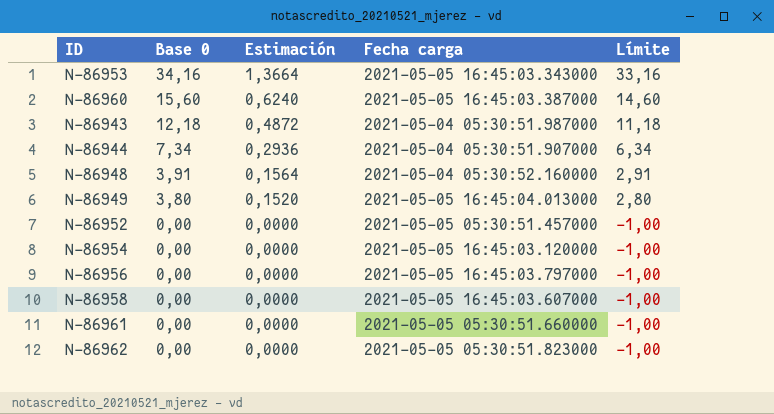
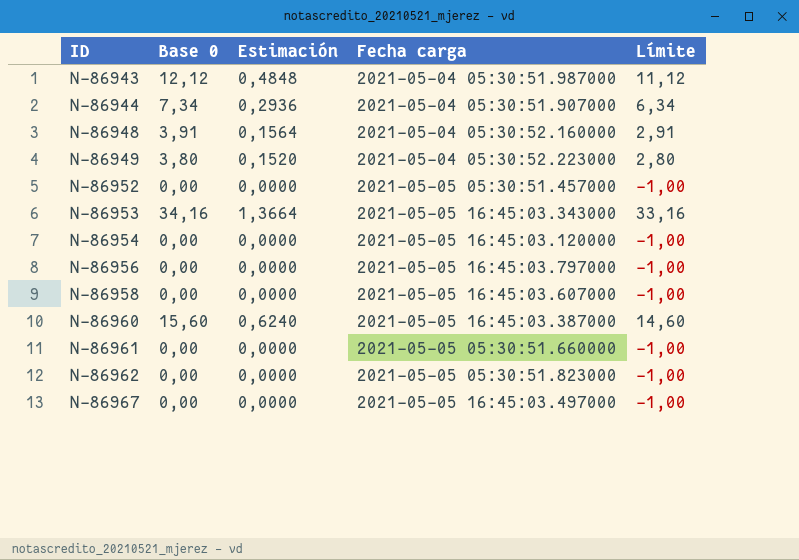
row order: Base 0 descending -> ID ascending
N-86943 | Base 0: 12,18 -> 12,12
N-86943 | Estimación: 0,4872 -> 0,4848
N-86943 | Límite: 11,18 -> 11,12
N-86949 | Fecha carga: 2021-05-05 16:45:04.013000 -> 2021-05-04 05:30:52.223000
row N-86967: none -> 0,00 | 0,0000 | 2021-05-05 16:45:03.497000 | -1,00

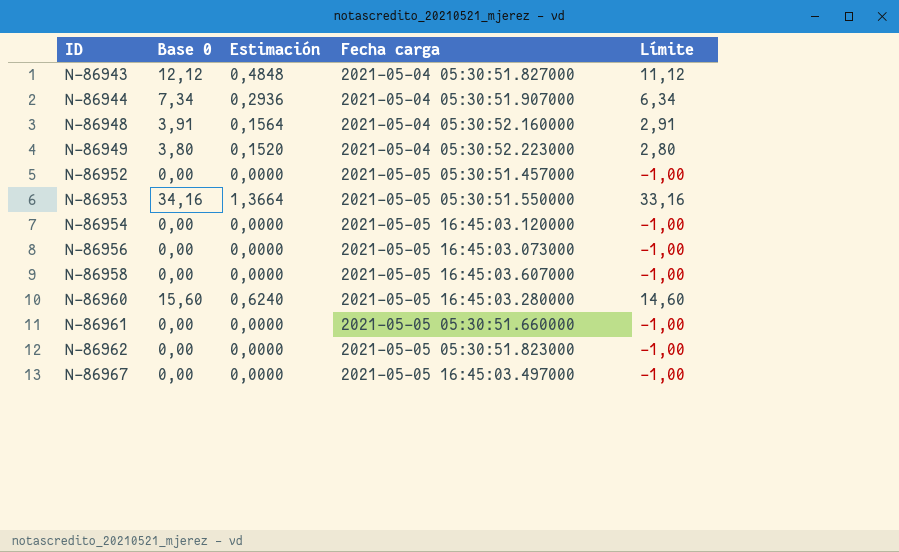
N-86943 | Fecha carga: 2021-05-04 05:30:51.987000 -> 2021-05-04 05:30:51.827000
N-86953 | Fecha carga: 2021-05-05 16:45:03.343000 -> 2021-05-05 05:30:51.550000
N-86956 | Fecha carga: 2021-05-05 16:45:03.797000 -> 2021-05-05 16:45:03.073000
N-86960 | Fecha carga: 2021-05-05 16:45:03.387000 -> 2021-05-05 16:45:03.280000

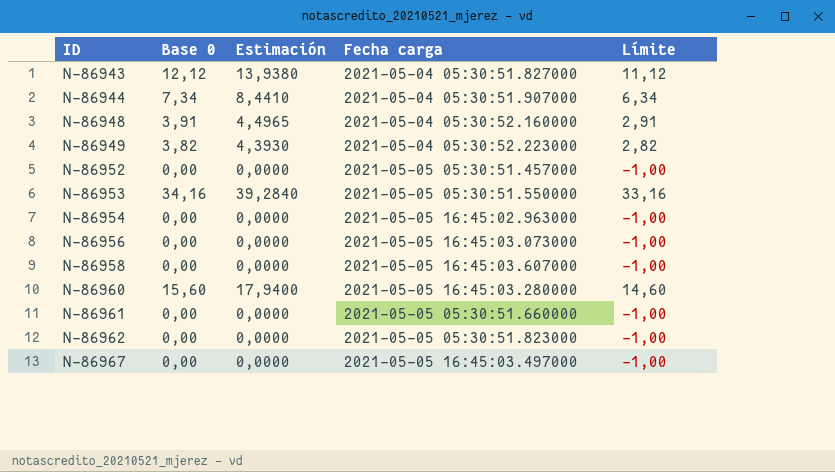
column Estimación | formula: [Base 0] * 0,04 -> [Base 0] * 1,15
N-86949 | Base 0: 3,80 -> 3,82
N-86949 | Límite: 2,80 -> 2,82
N-86954 | Fecha carga: 2021-05-05 16:45:03.120000 -> 2021-05-05 16:45:02.963000

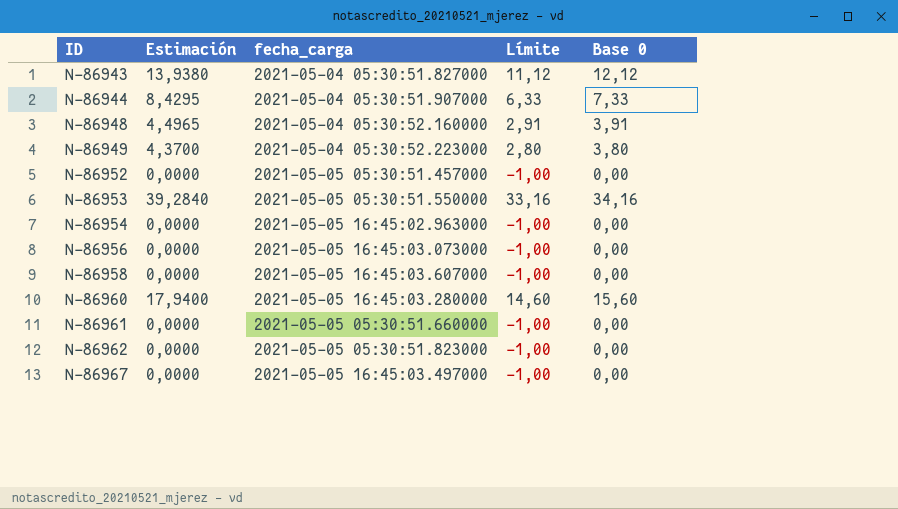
column name: Fecha carga -> fecha_carga
column Base 0 | position: 2 -> 5
N-86944 | Estimación: 8,4410 -> 8,4295
N-86944 | Límite: 6,34 -> 6,33
N-86944 | Base 0: 7,34 -> 7,33
N-86949 | Estimación: 4,3930 -> 4,3700
N-86949 | Límite: 2,82 -> 2,80
N-86949 | Base 0: 3,82 -> 3,80

